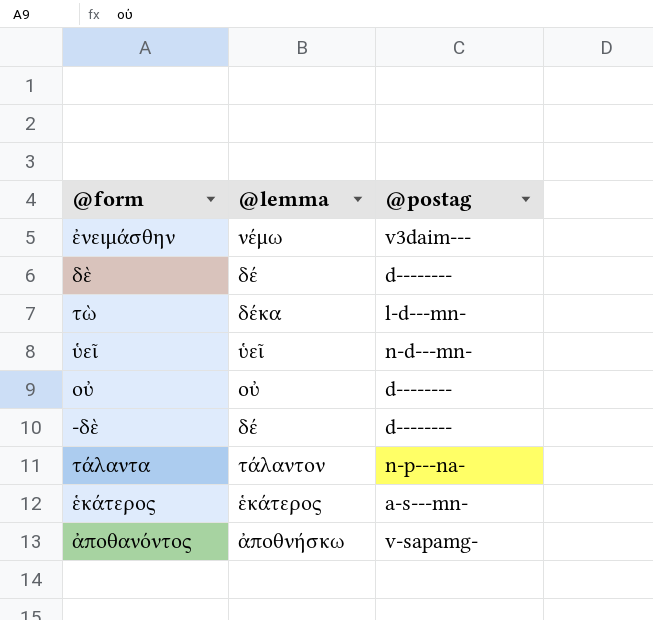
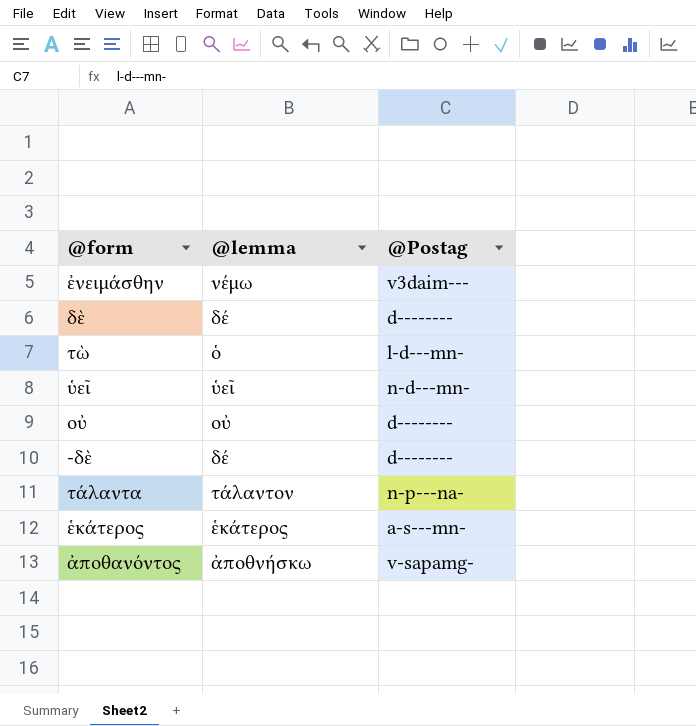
column name: @postag -> @Postag
τὼ | @lemma: δέκα -> ὁ

